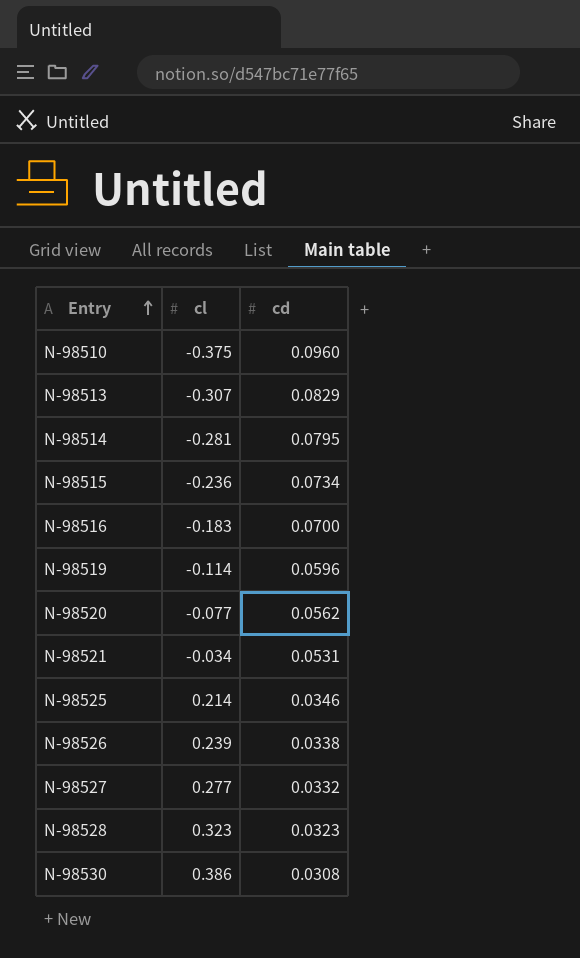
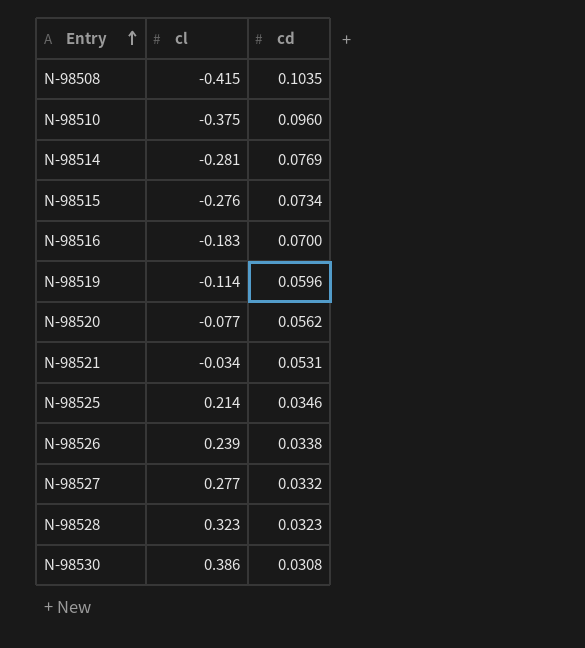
row N-98513: -0.307 | 0.0829 -> none
row N-98508: none -> -0.415 | 0.1035
N-98514 | cd: 0.0795 -> 0.0769
N-98515 | cl: -0.236 -> -0.276

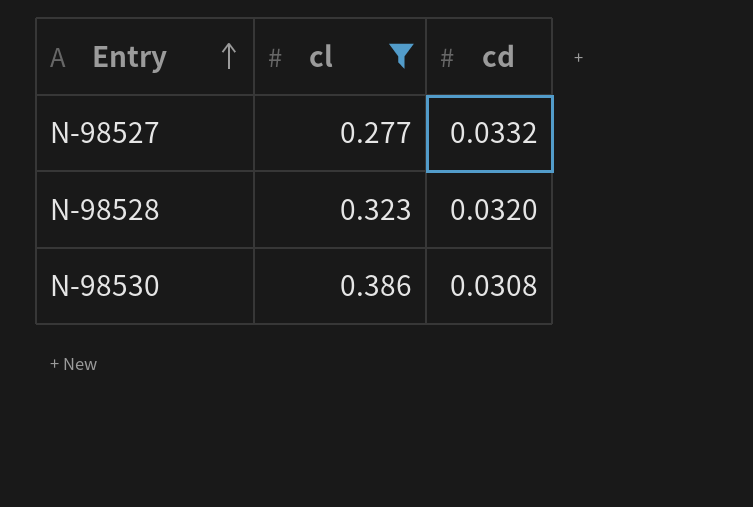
filter: none -> cl >= 0.277
N-98528 | cd: 0.0323 -> 0.0320

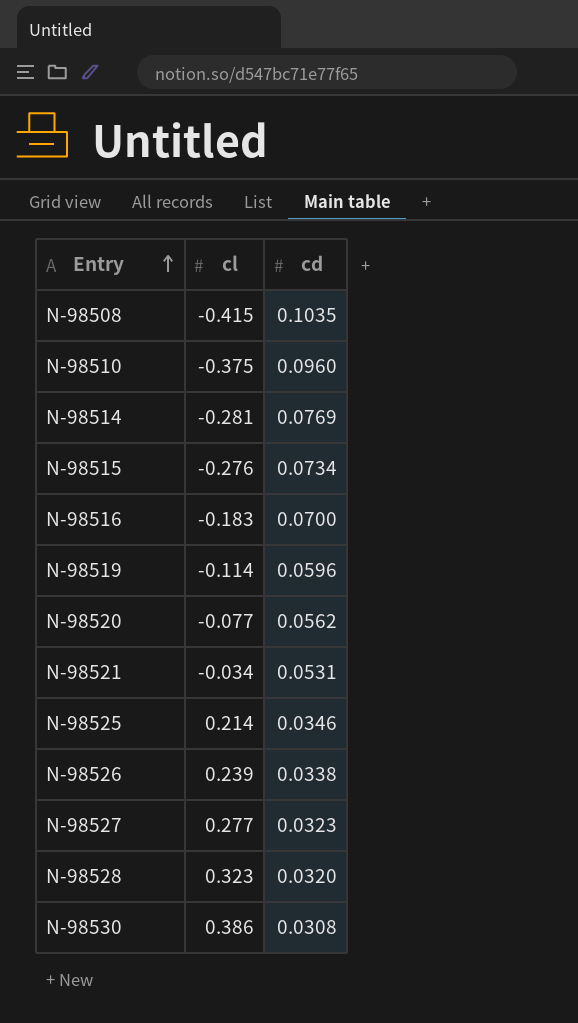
filter: cl >= 0.277 -> none
N-98527 | cd: 0.0332 -> 0.0323

